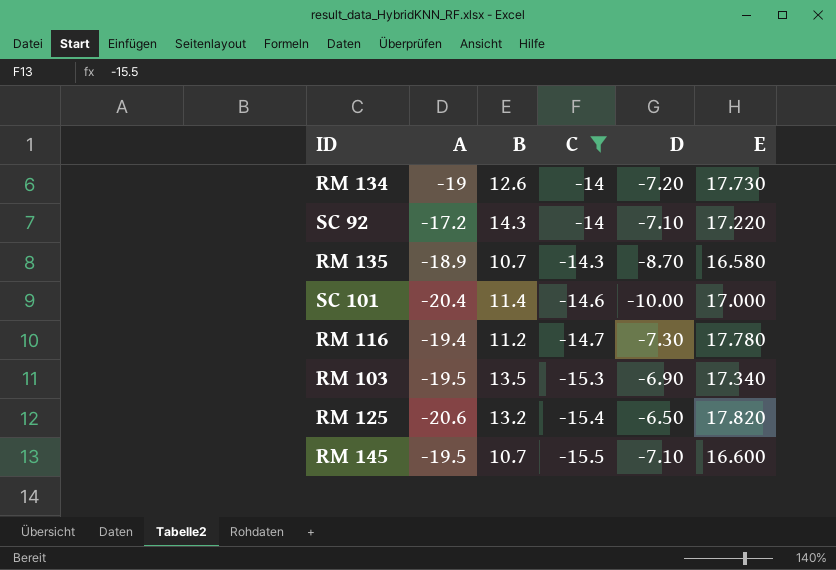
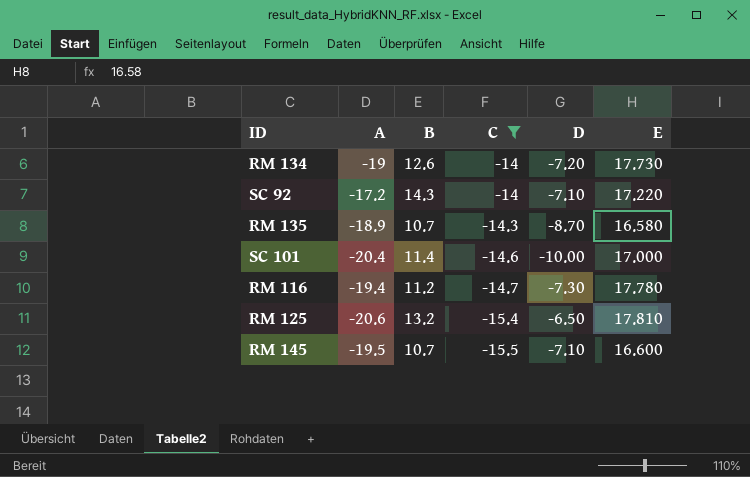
row RM 103: -19.5 | 13.5 | -15.3 | -6.90 | 17.340 -> none
RM 125 | E: 17.820 -> 17.810

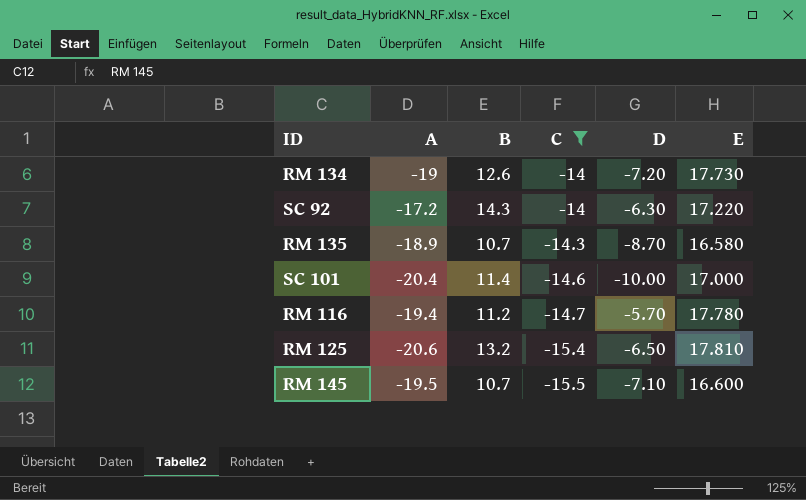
SC 92 | D: -7.10 -> -6.30
RM 116 | D: -7.30 -> -5.70

